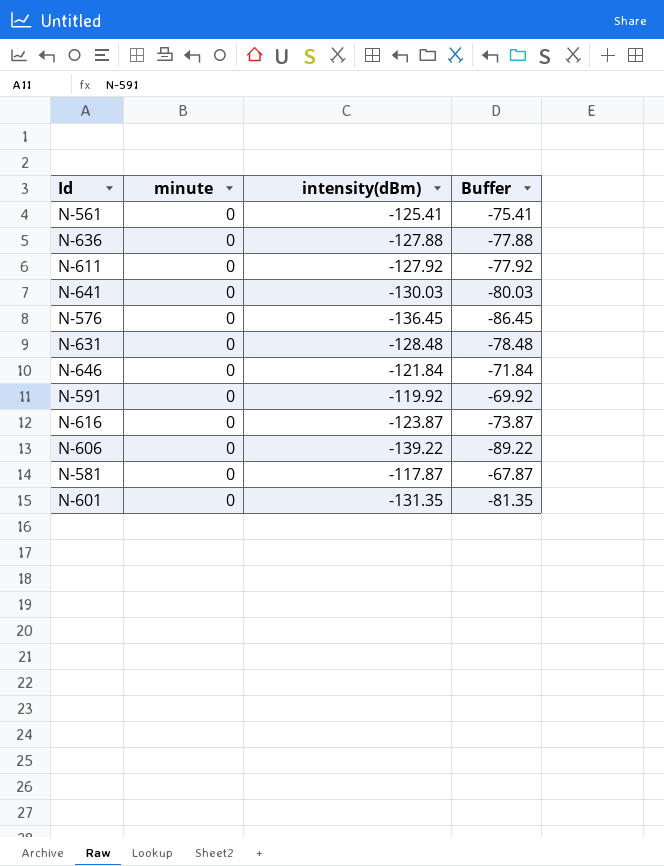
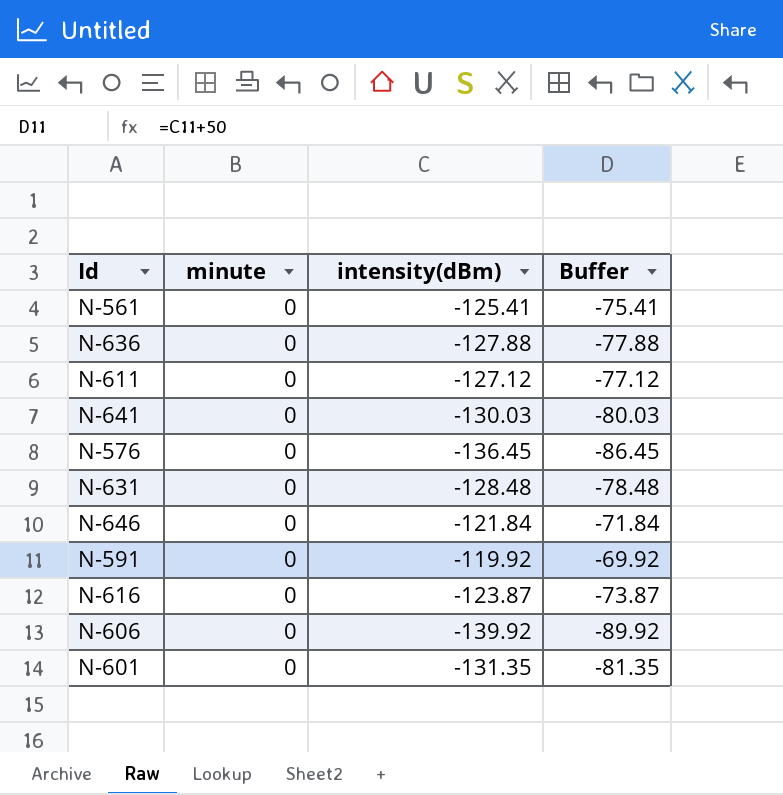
row N-581: 0 | -117.87 | -67.87 -> none
N-611 | intensity(dBm): -127.92 -> -127.12
N-611 | Buffer: -77.92 -> -77.12
N-606 | intensity(dBm): -139.22 -> -139.92
N-606 | Buffer: -89.22 -> -89.92

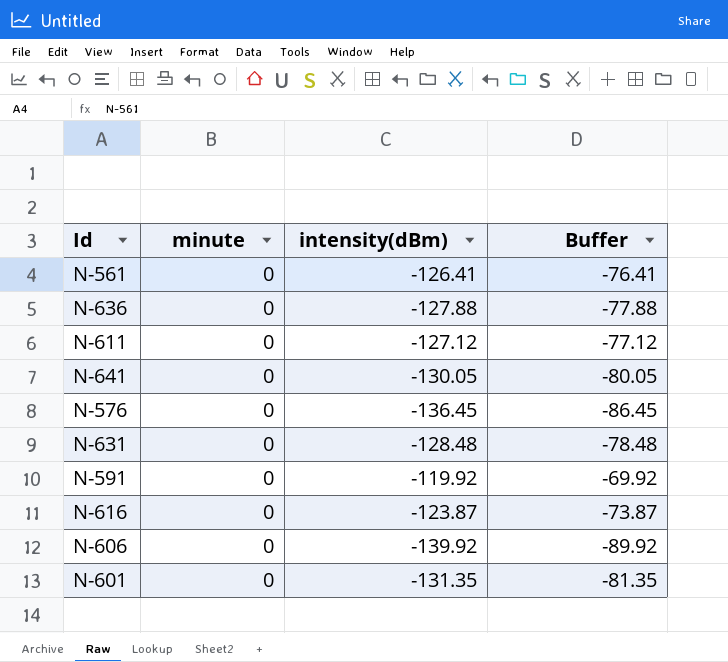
row N-646: 0 | -121.84 | -71.84 -> none
N-561 | intensity(dBm): -125.41 -> -126.41
N-561 | Buffer: -75.41 -> -76.41
N-641 | intensity(dBm): -130.03 -> -130.05
N-641 | Buffer: -80.03 -> -80.05

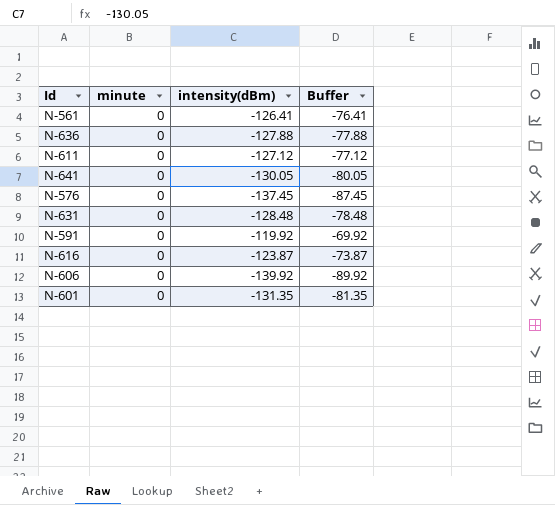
N-576 | intensity(dBm): -136.45 -> -137.45
N-576 | Buffer: -86.45 -> -87.45

